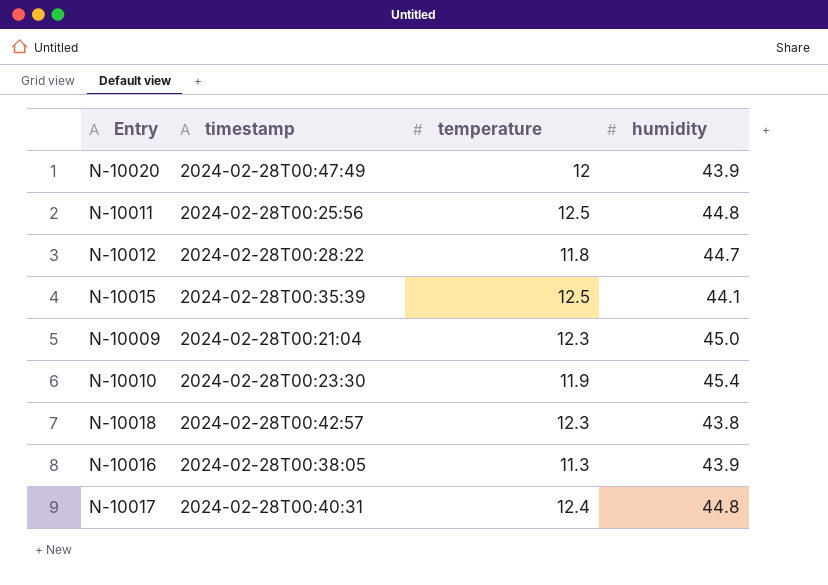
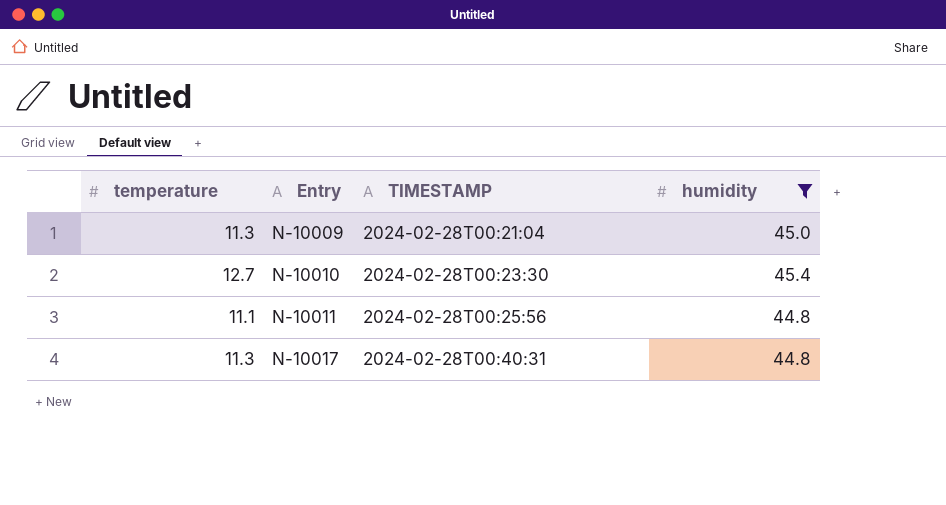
filter: none -> humidity >= 44.8
row order: none -> Entry ascending
column temperature | position: 3 -> 1
column name: timestamp -> TIMESTAMP
N-10009 | temperature: 12.3 -> 11.3
N-10010 | temperature: 11.9 -> 12.7
N-10011 | temperature: 12.5 -> 11.1
N-10017 | temperature: 12.4 -> 11.3

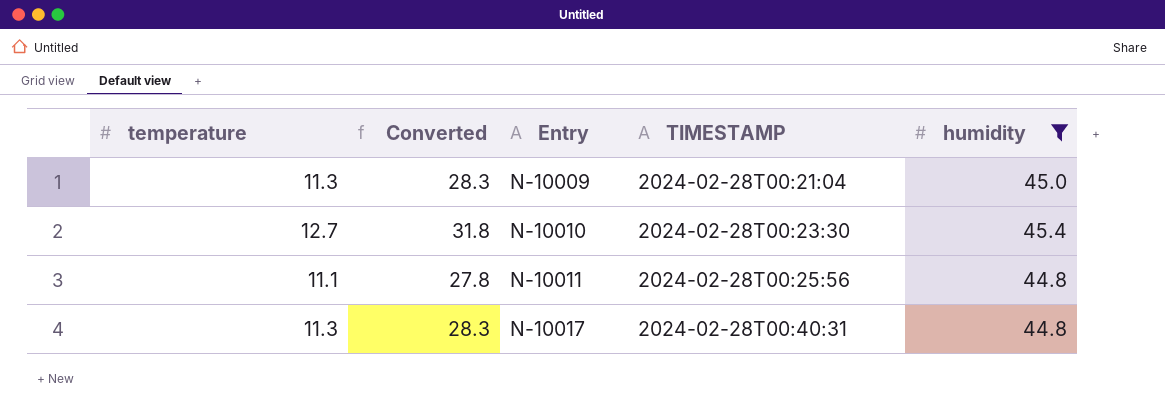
column Converted | formula: none -> [temperature] * 2.5

